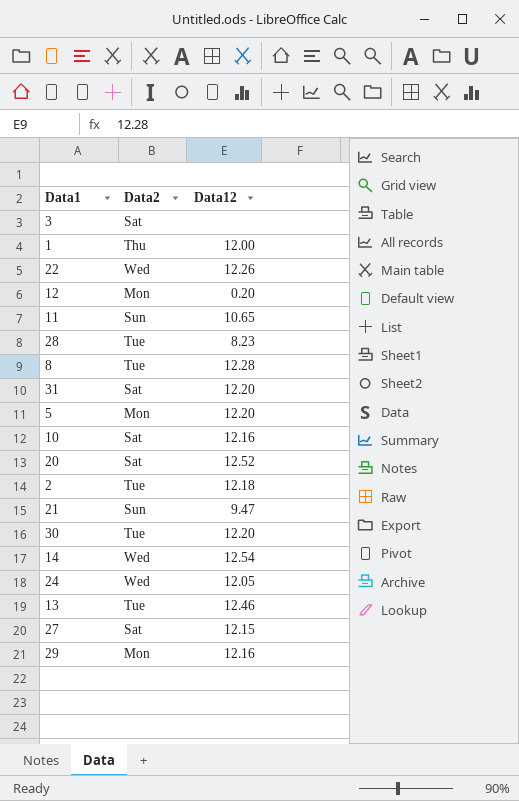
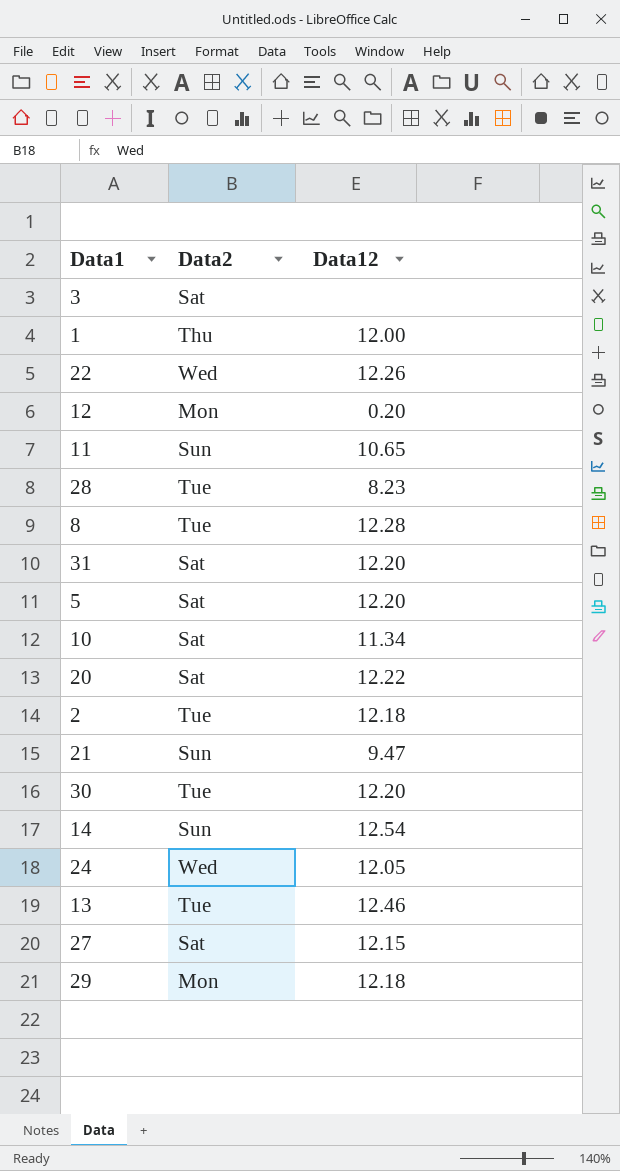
5 | Data2: Mon -> Sat
10 | Data12: 12.16 -> 11.34
20 | Data12: 12.52 -> 12.22
14 | Data2: Wed -> Sun
29 | Data12: 12.16 -> 12.18

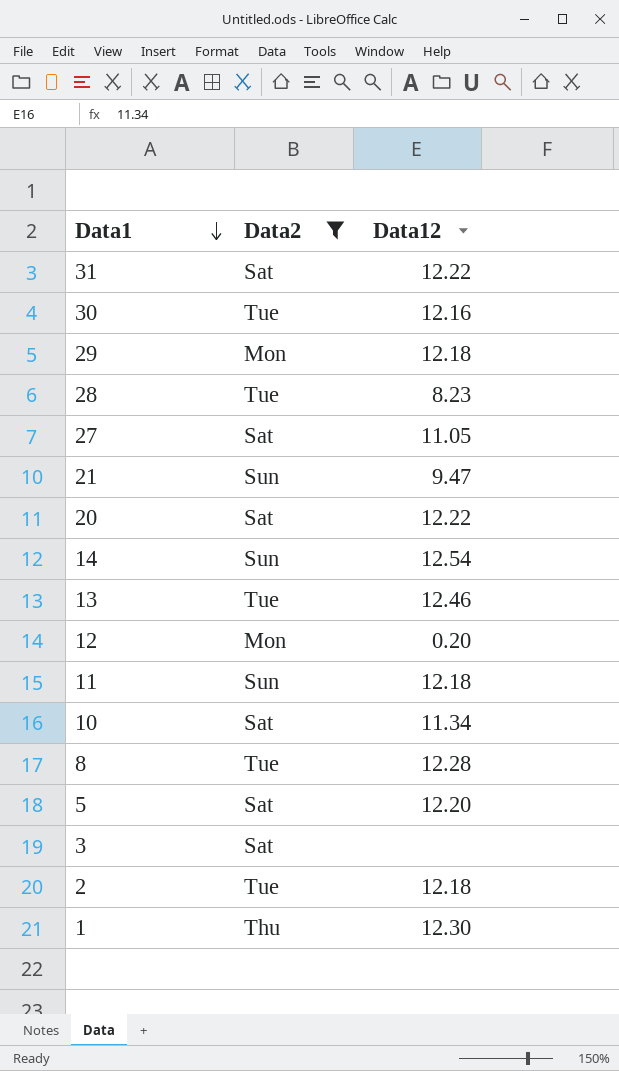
filter: none -> Data2 != Wed
row order: none -> Data1 descending
31 | Data12: 12.20 -> 12.22
30 | Data12: 12.20 -> 12.16
27 | Data12: 12.15 -> 11.05
11 | Data12: 10.65 -> 12.18
1 | Data12: 12.00 -> 12.30

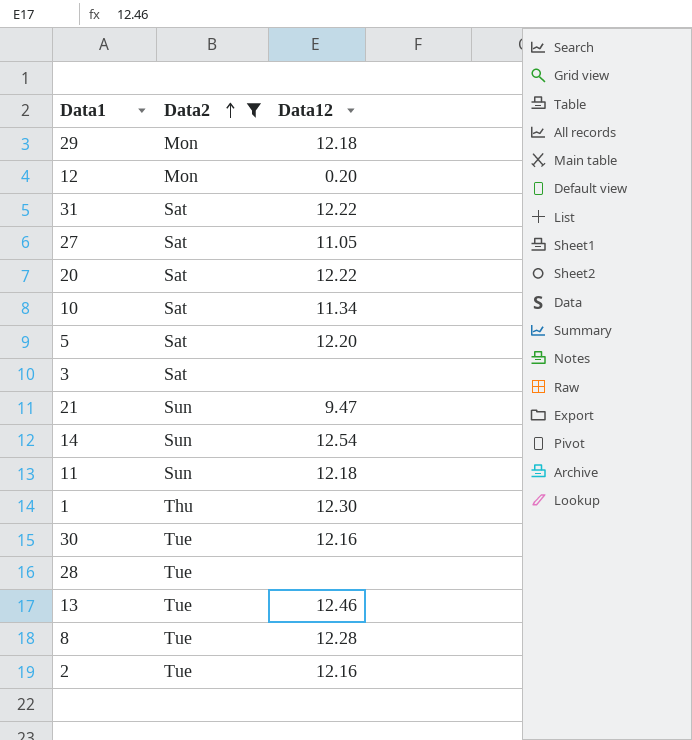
row order: Data1 descending -> Data2 ascending
28 | Data12: 8.23 -> none
2 | Data12: 12.18 -> 12.16

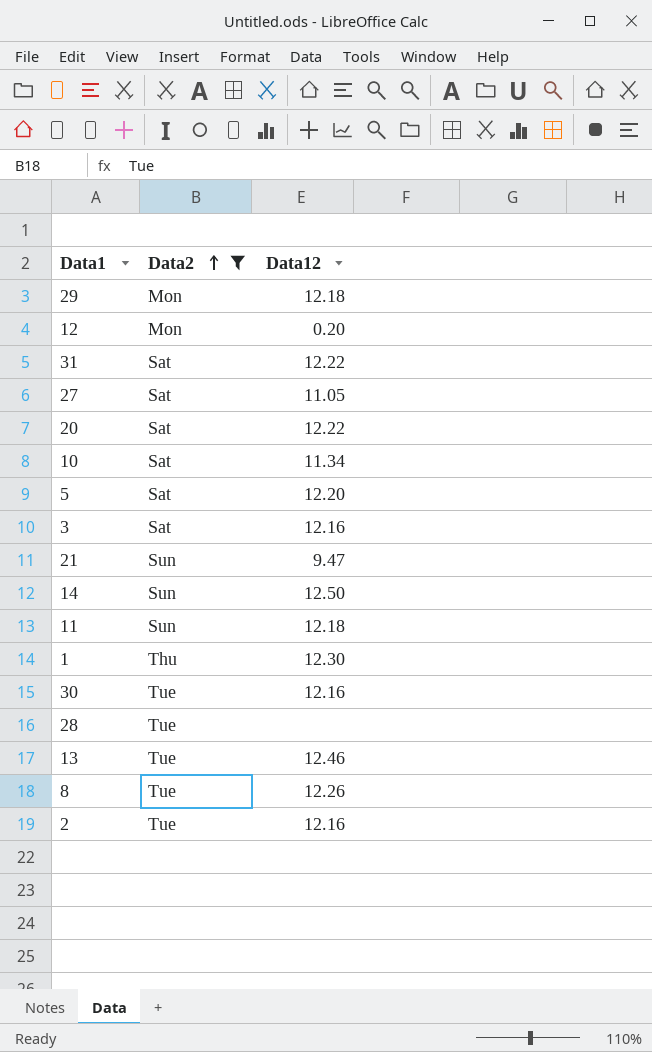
3 | Data12: none -> 12.16
14 | Data12: 12.54 -> 12.50
8 | Data12: 12.28 -> 12.26

